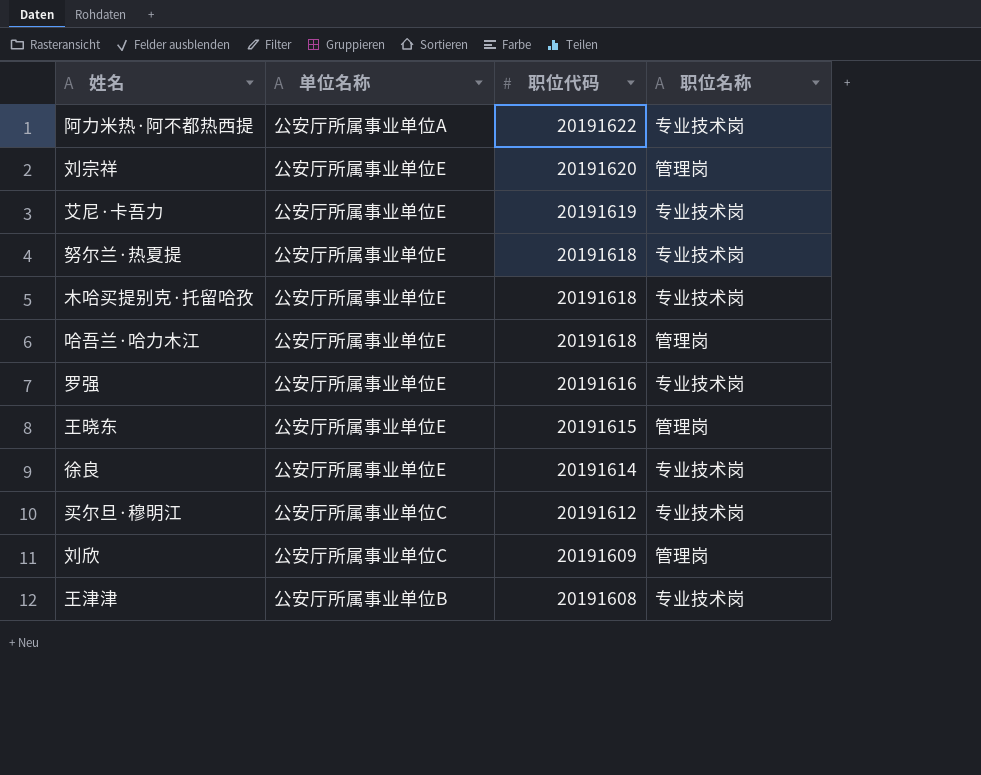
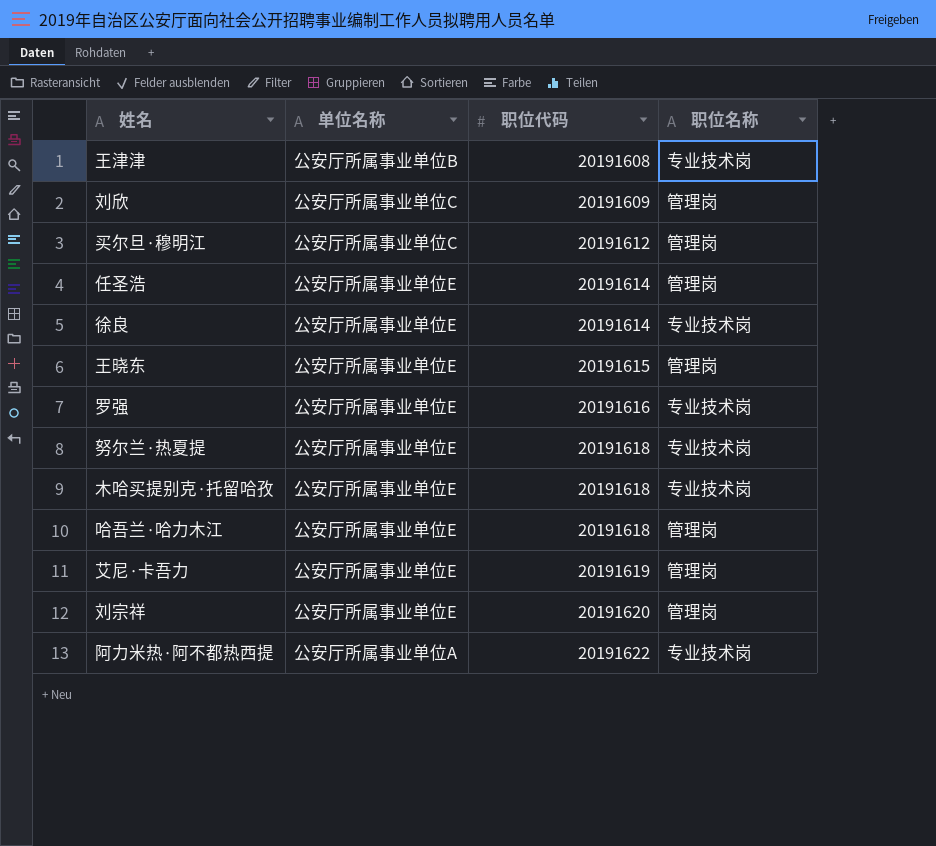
row order: 职位代码 descending -> 职位代码 ascending
买尔旦·穆明江 | 职位名称: 专业技术岗 -> 管理岗
row 任圣浩: none -> 公安厅所属事业单位E | 20191614 | 管理岗
艾尼·卡吾力 | 职位名称: 专业技术岗 -> 管理岗

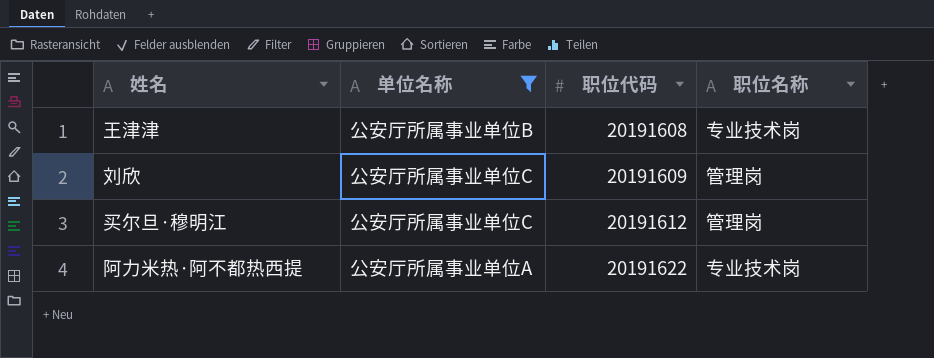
filter: none -> 单位名称 != 公安厅所属事业单位E

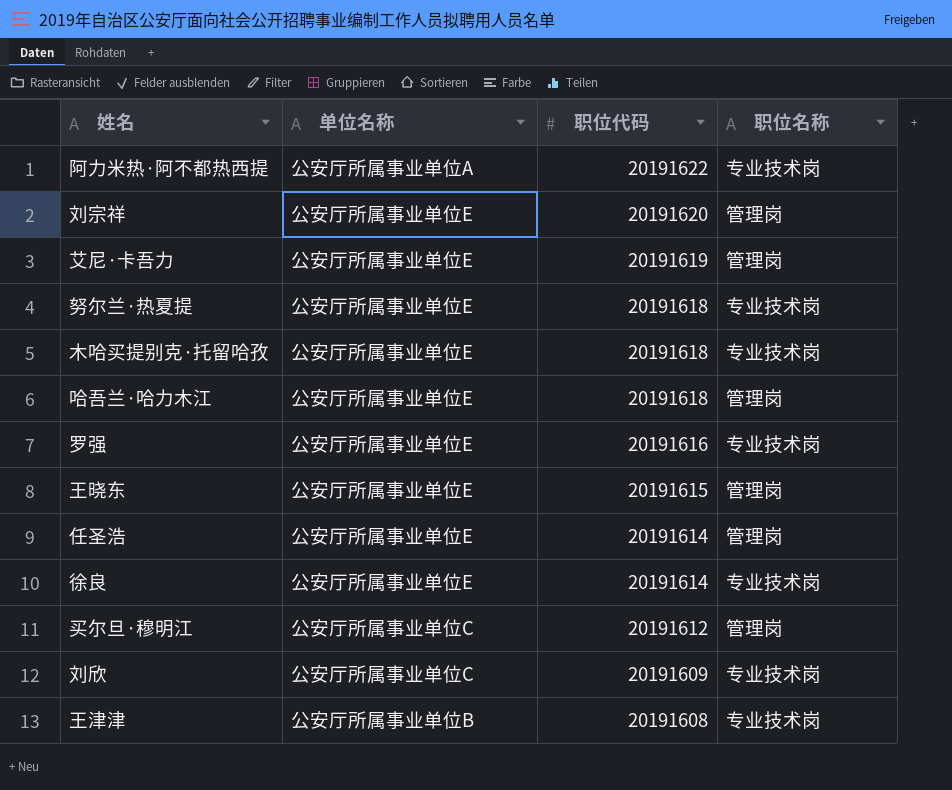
filter: 单位名称 != 公安厅所属事业单位E -> none
row order: 职位代码 ascending -> 职位代码 descending
刘欣 | 职位名称: 管理岗 -> 专业技术岗

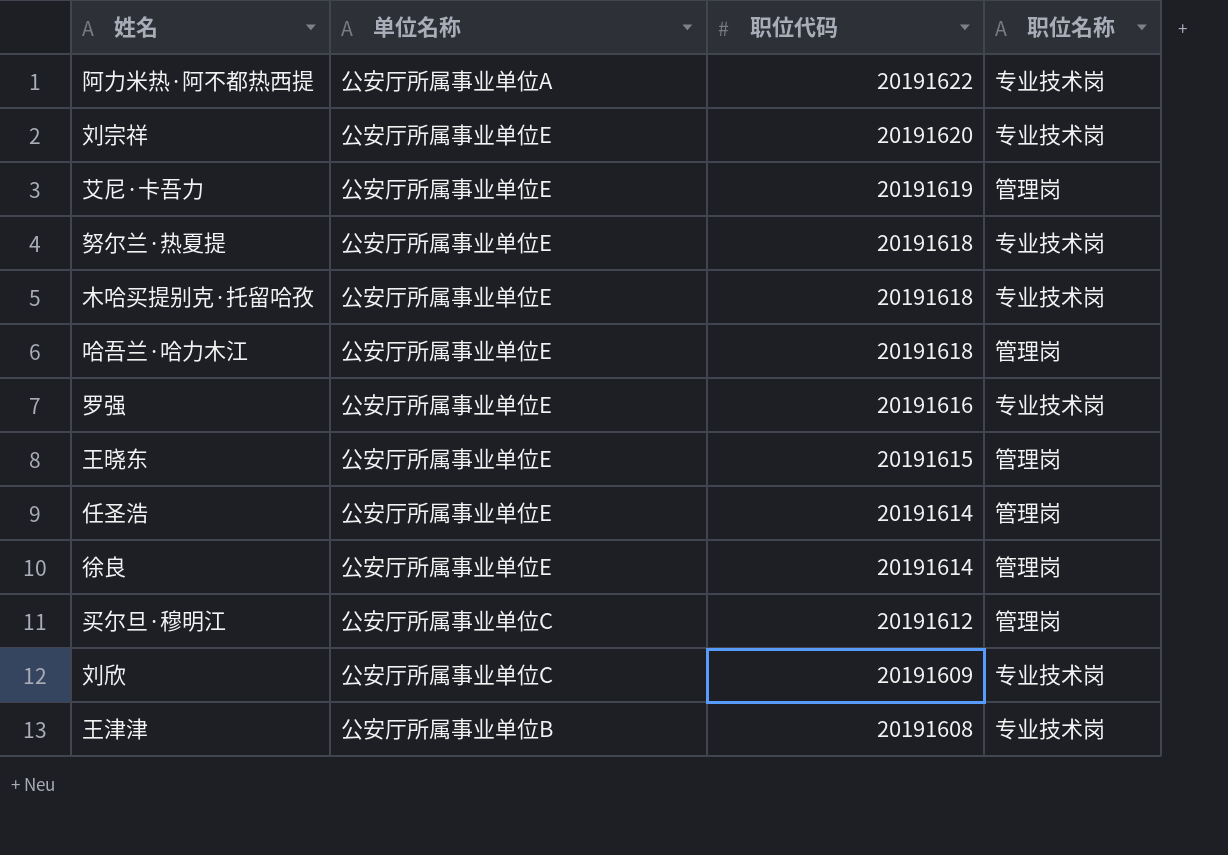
刘宗祥 | 职位名称: 管理岗 -> 专业技术岗
徐良 | 职位名称: 专业技术岗 -> 管理岗

